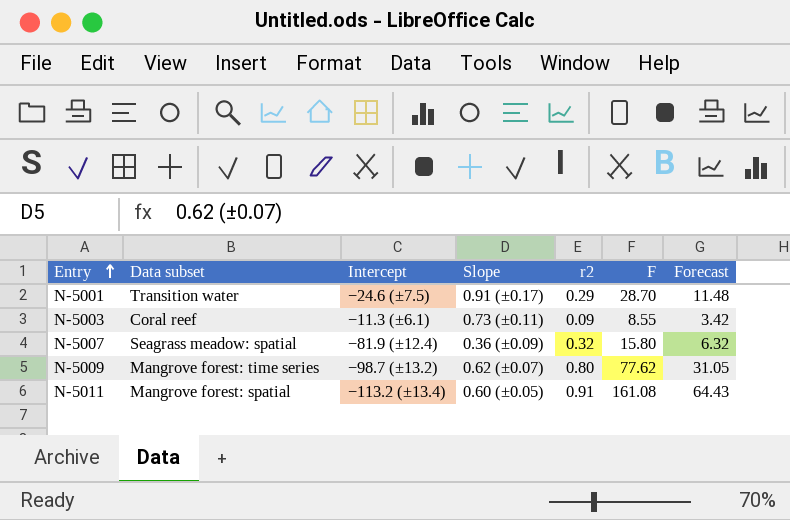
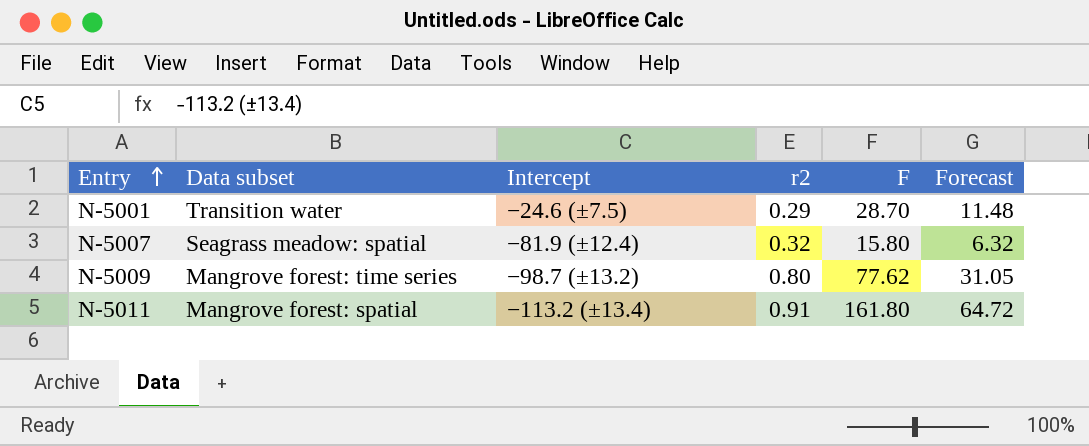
column Slope | position: 4 -> none
row N-5003: Coral reef | −11.3 (±6.1) | 0.73 (±0.11) | 0.09 | 8.55 | 3.42 -> none
N-5011 | F: 161.08 -> 161.80
N-5011 | Forecast: 64.43 -> 64.72

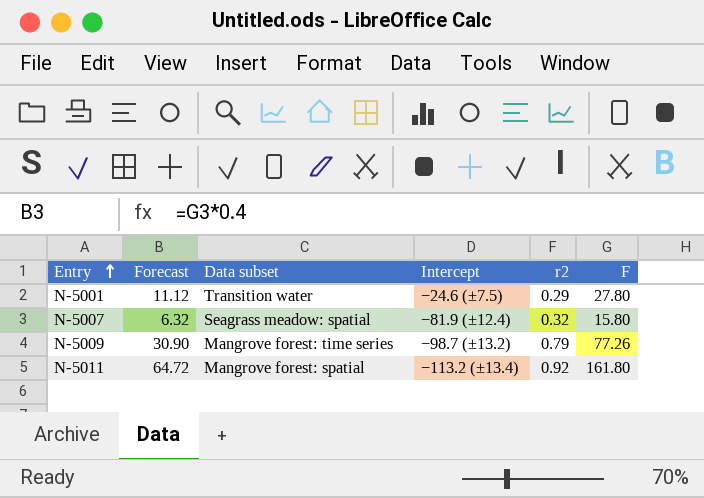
column Forecast | position: 6 -> 2
N-5001 | Forecast: 11.48 -> 11.12
N-5001 | F: 28.70 -> 27.80
N-5009 | Forecast: 31.05 -> 30.90
N-5009 | r2: 0.80 -> 0.79
N-5009 | F: 77.62 -> 77.26
N-5011 | r2: 0.91 -> 0.92

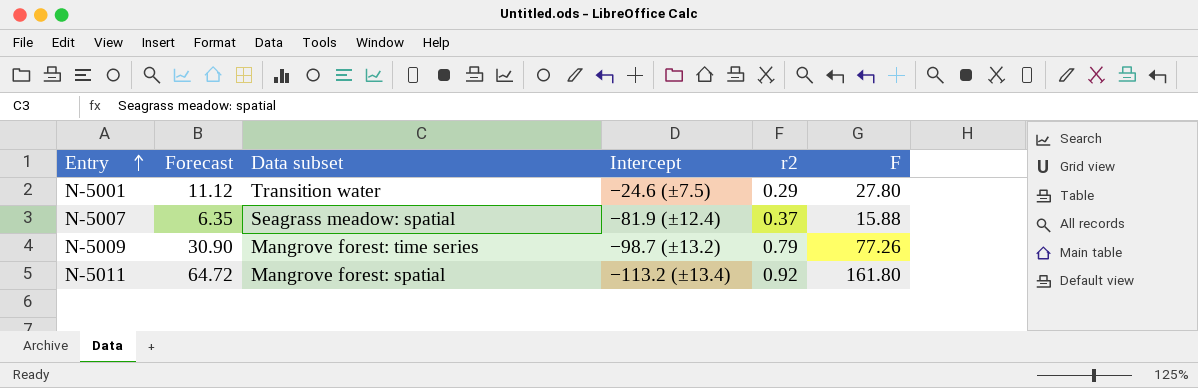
N-5007 | Forecast: 6.32 -> 6.35
N-5007 | r2: 0.32 -> 0.37
N-5007 | F: 15.80 -> 15.88

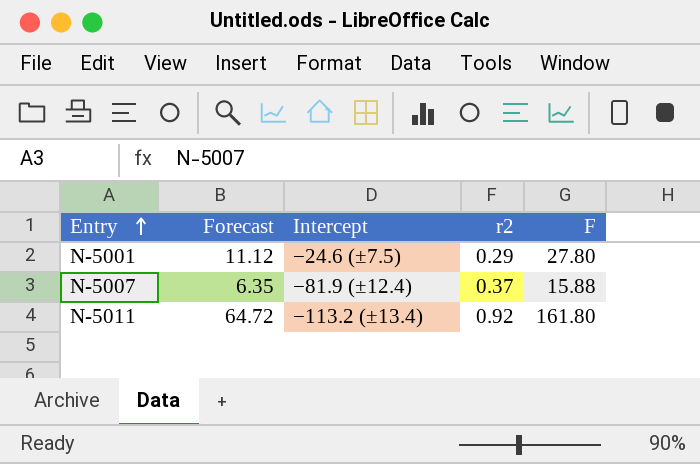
column Data subset | position: 3 -> none
row N-5009: 30.90 | Mangrove forest: time series | −98.7 (±13.2) | 0.79 | 77.26 -> none

